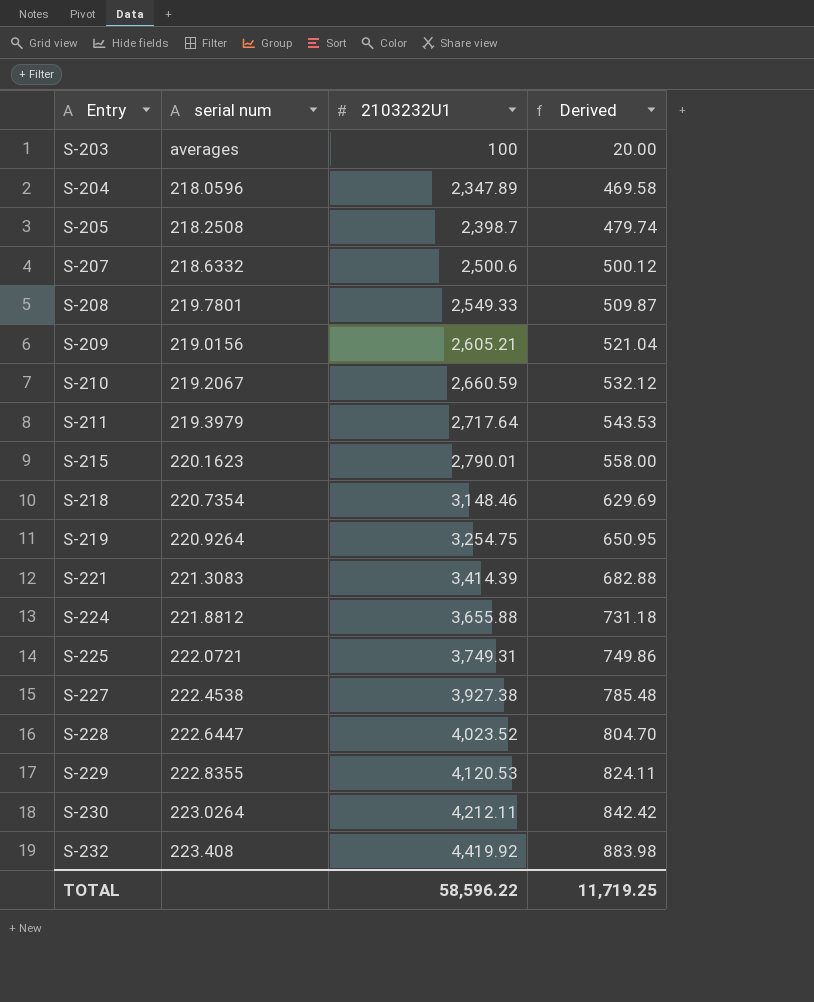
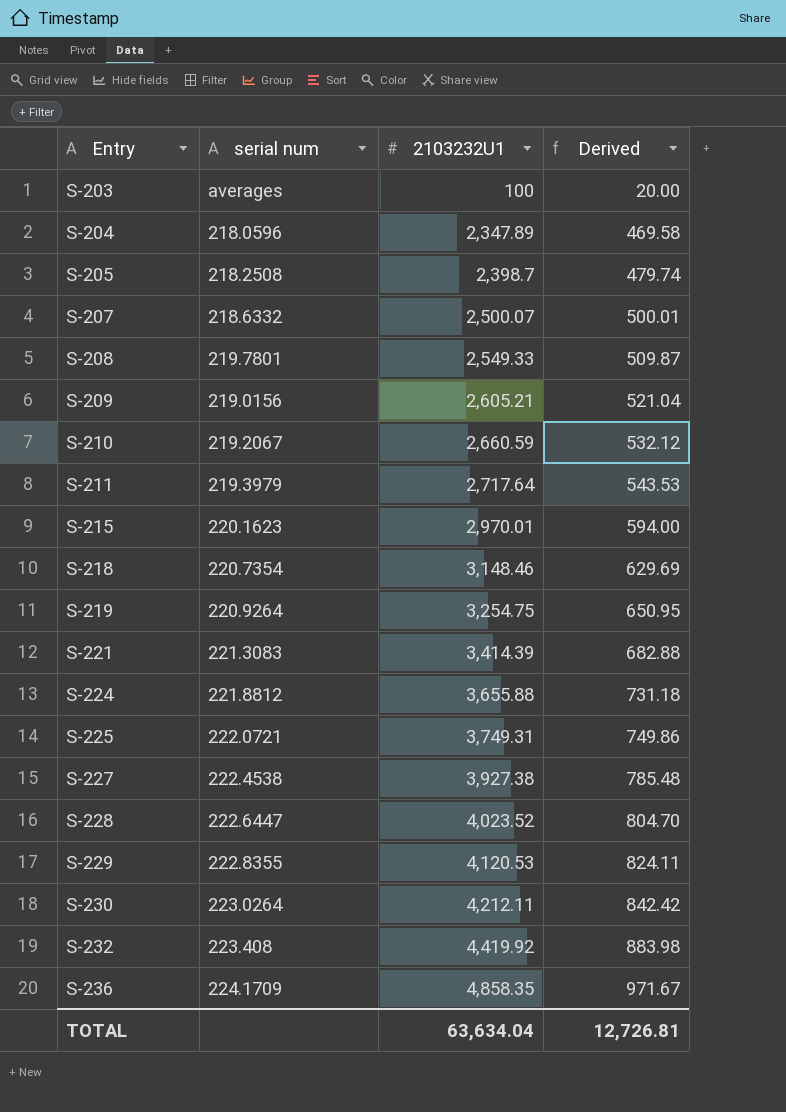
S-207 | 2103232U1: 2,500.6 -> 2,500.07
S-207 | Derived: 500.12 -> 500.01
S-215 | 2103232U1: 2,790.01 -> 2,970.01
S-215 | Derived: 558.00 -> 594.00
row S-236: none -> 224.1709 | 4,858.35 | 971.67
TOTAL | 2103232U1: 58,596.22 -> 63,634.04
TOTAL | Derived: 11,719.25 -> 12,726.81

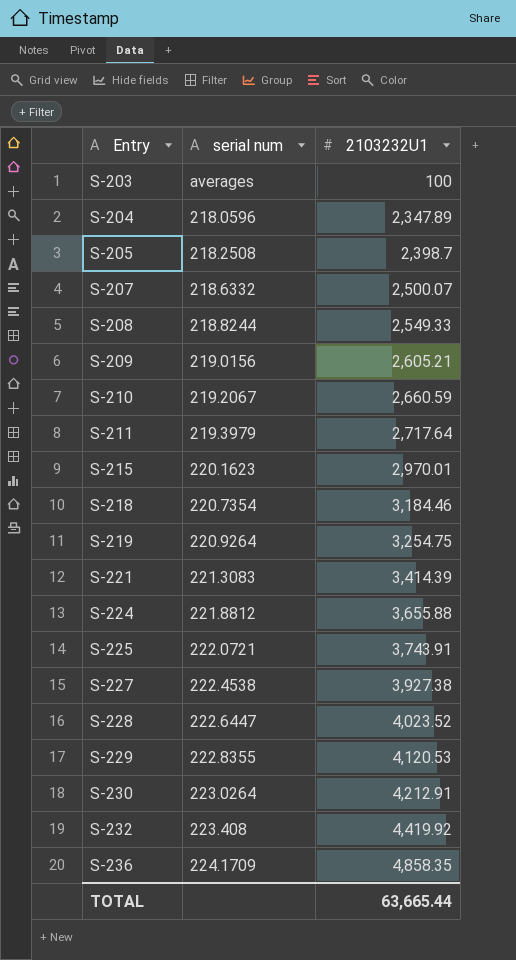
column Derived | formula: [2103232U1] * 0.2 -> none
S-208 | serial num: 219.7801 -> 218.8244
S-218 | 2103232U1: 3,148.46 -> 3,184.46
S-225 | 2103232U1: 3,749.31 -> 3,743.91
S-230 | 2103232U1: 4,212.11 -> 4,212.91
TOTAL | 2103232U1: 63,634.04 -> 63,665.44

